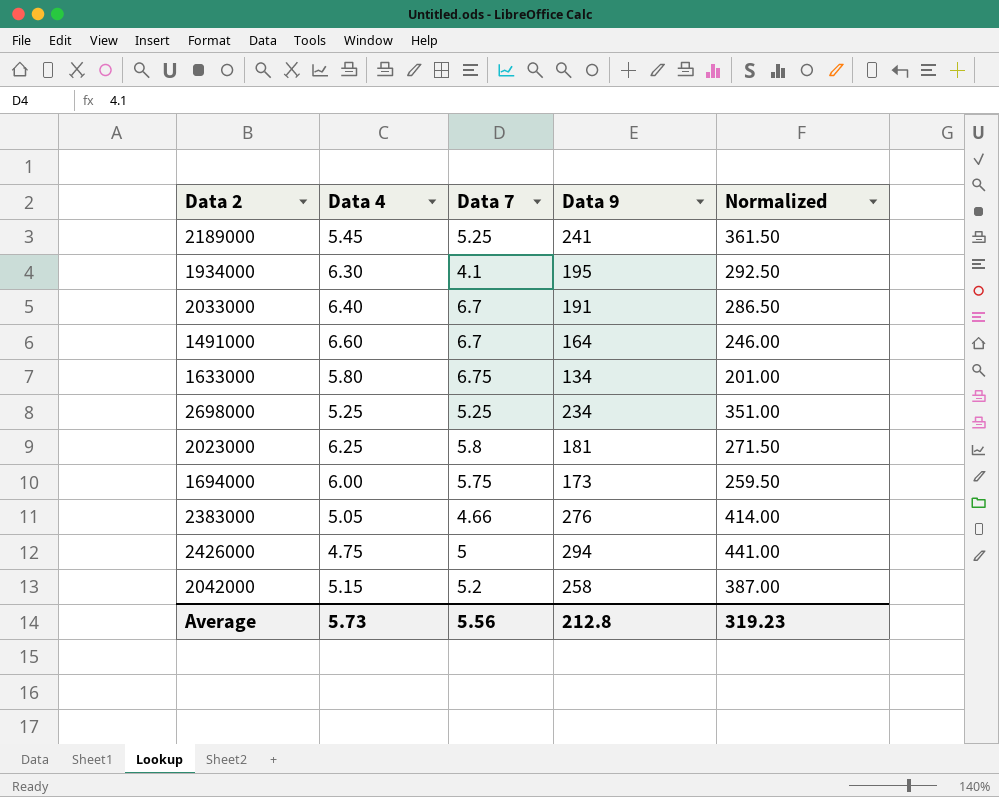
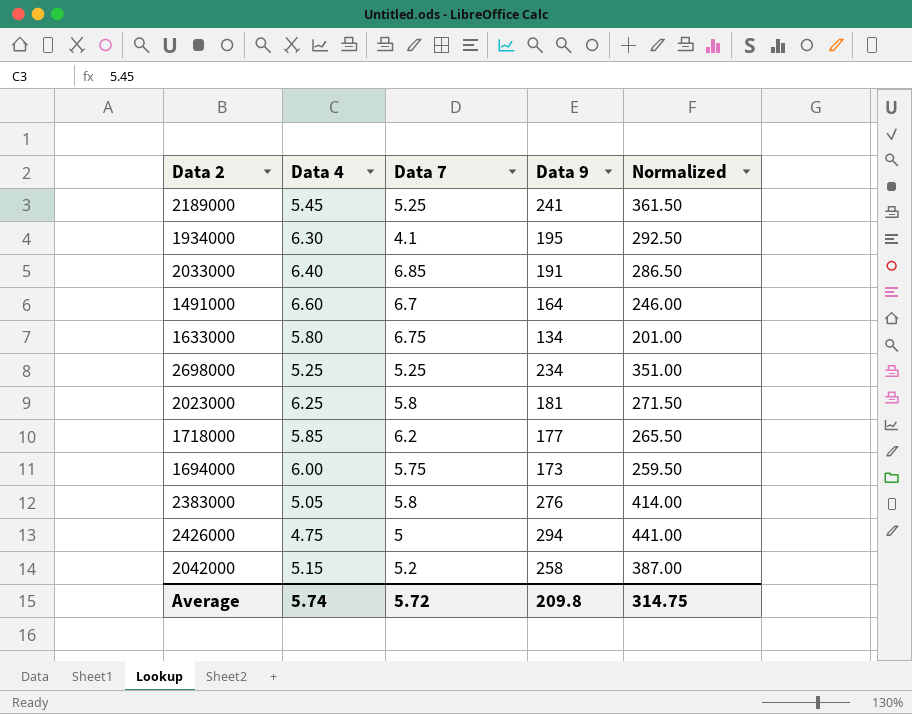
2033000 | Data 7: 6.7 -> 6.85
row 1718000: none -> 5.85 | 6.2 | 177 | 265.50
2383000 | Data 7: 4.66 -> 5.8
Average | Data 4: 5.73 -> 5.74
Average | Data 7: 5.56 -> 5.72
Average | Data 9: 212.8 -> 209.8
Average | Normalized: 319.23 -> 314.75

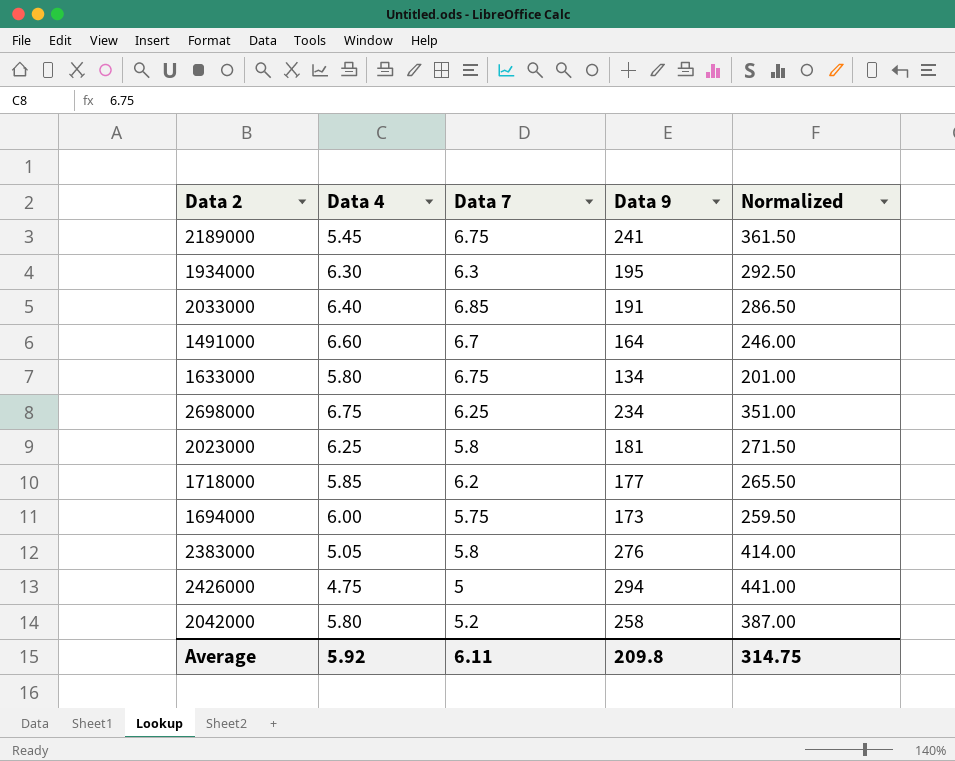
2189000 | Data 7: 5.25 -> 6.75
1934000 | Data 7: 4.1 -> 6.3
2698000 | Data 4: 5.25 -> 6.75
2698000 | Data 7: 5.25 -> 6.25
2042000 | Data 4: 5.15 -> 5.80
Average | Data 4: 5.74 -> 5.92
Average | Data 7: 5.72 -> 6.11

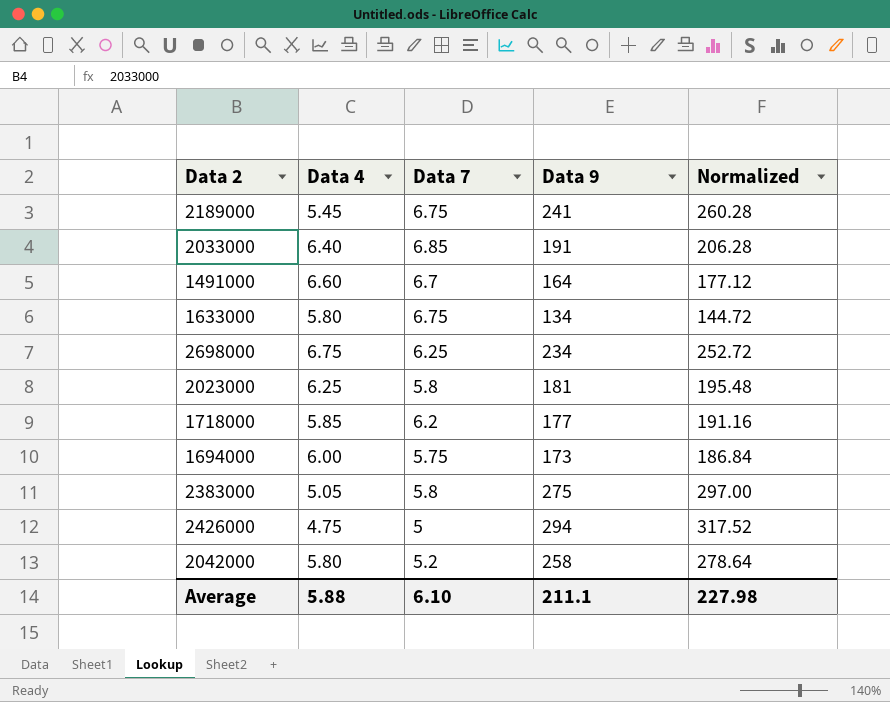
column Normalized | formula: [Data 9] * 1.5 -> [Data 9] * 1.08
row 1934000: 6.30 | 6.3 | 195 | 292.50 -> none
2383000 | Data 9: 276 -> 275
Average | Data 4: 5.92 -> 5.88
Average | Data 7: 6.11 -> 6.10
Average | Data 9: 209.8 -> 211.1
Average | Normalized: 314.75 -> 227.98

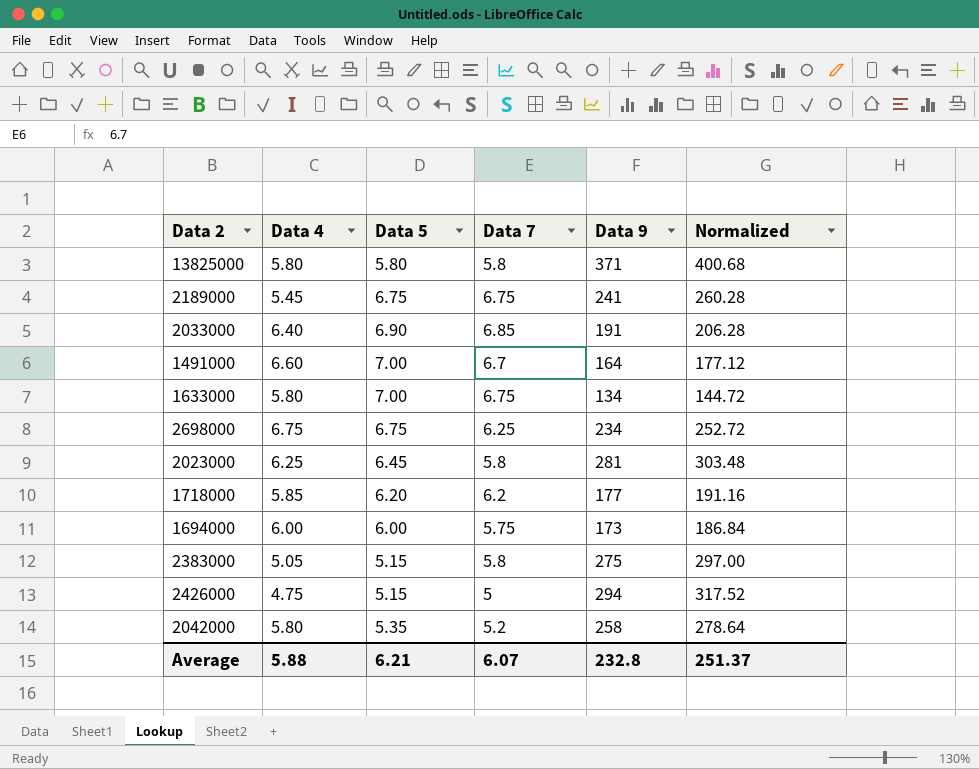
column Data 5 | position: none -> 3
row 13825000: none -> 5.80 | 5.80 | 5.8 | 371 | 400.68
2023000 | Data 9: 181 -> 281
2023000 | Normalized: 195.48 -> 303.48
Average | Data 7: 6.10 -> 6.07
Average | Data 9: 211.1 -> 232.8
Average | Normalized: 227.98 -> 251.37

